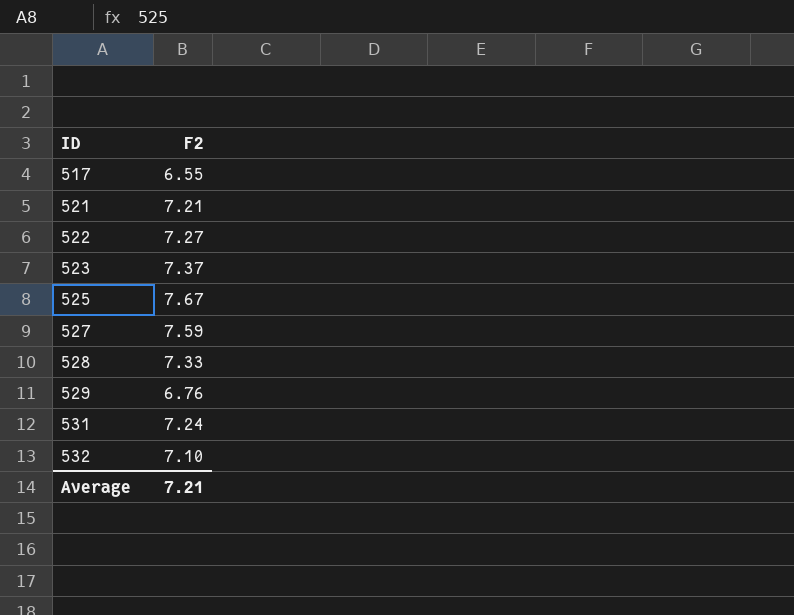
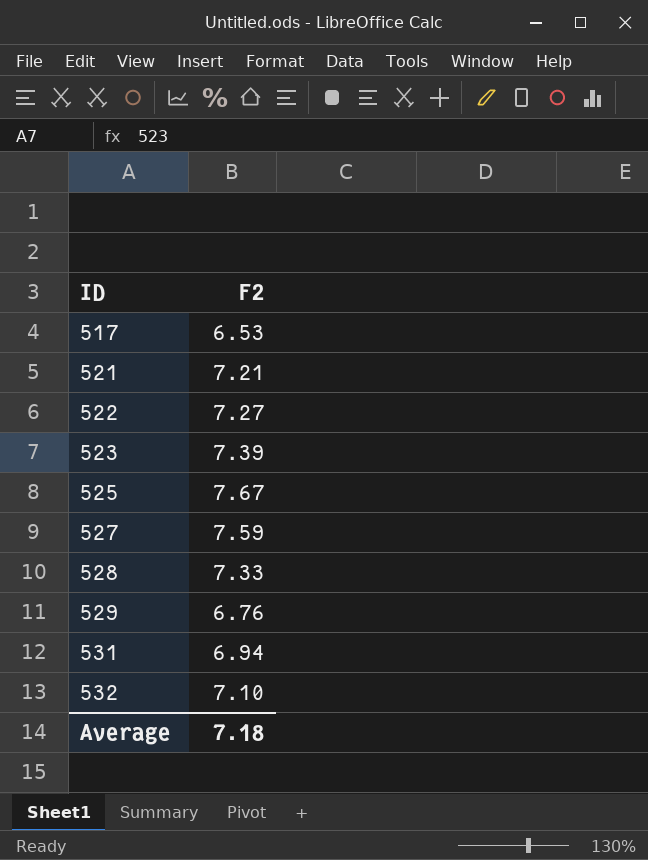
517 | F2: 6.55 -> 6.53
523 | F2: 7.37 -> 7.39
531 | F2: 7.24 -> 6.94
Average | F2: 7.21 -> 7.18

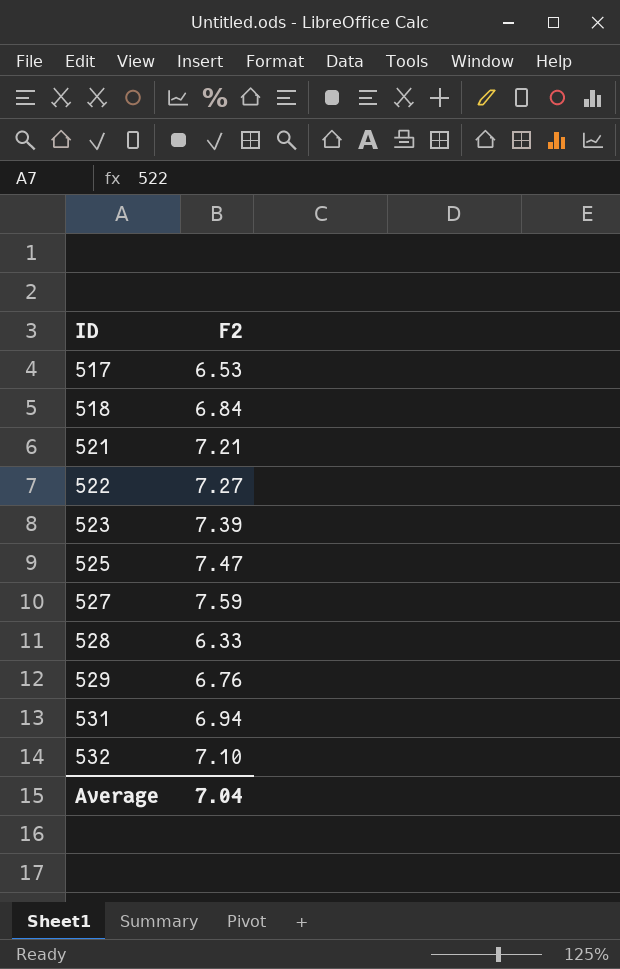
row 518: none -> 6.84
525 | F2: 7.67 -> 7.47
528 | F2: 7.33 -> 6.33
Average | F2: 7.18 -> 7.04

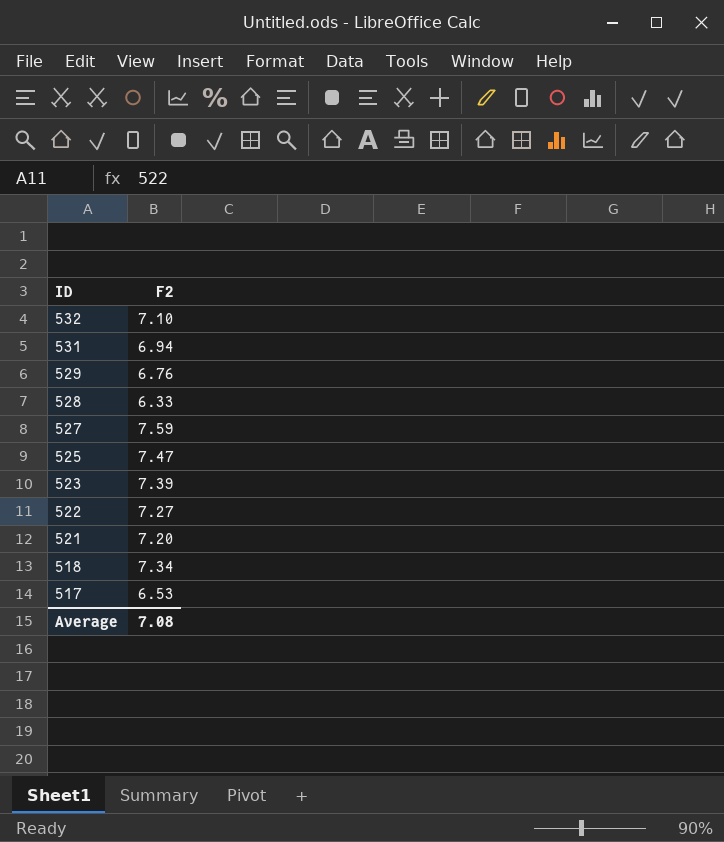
row order: ID ascending -> ID descending
521 | F2: 7.21 -> 7.20
518 | F2: 6.84 -> 7.34
Average | F2: 7.04 -> 7.08

